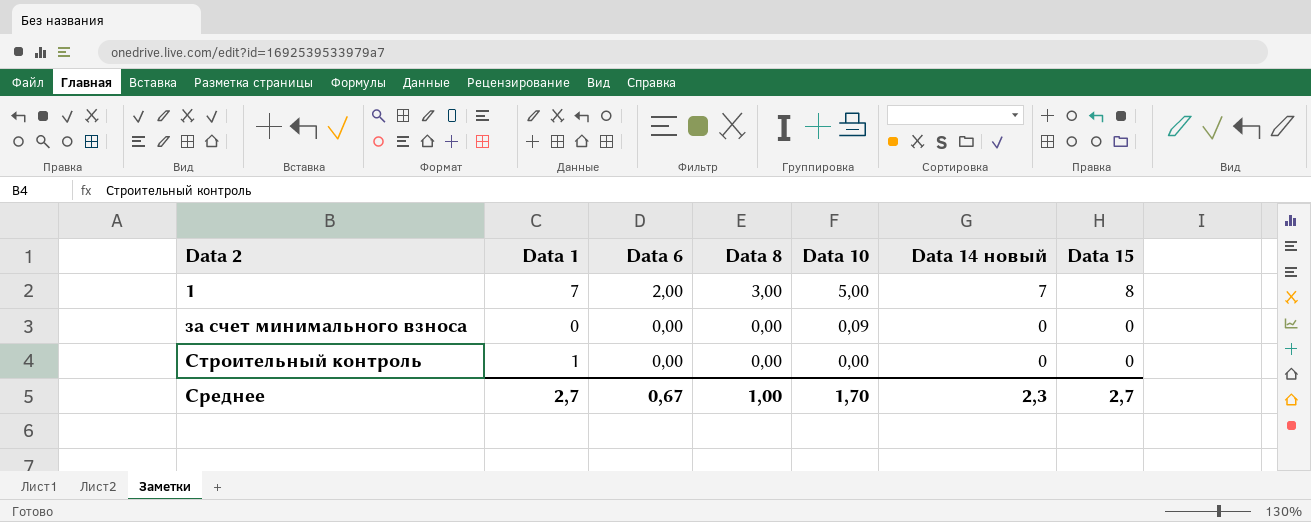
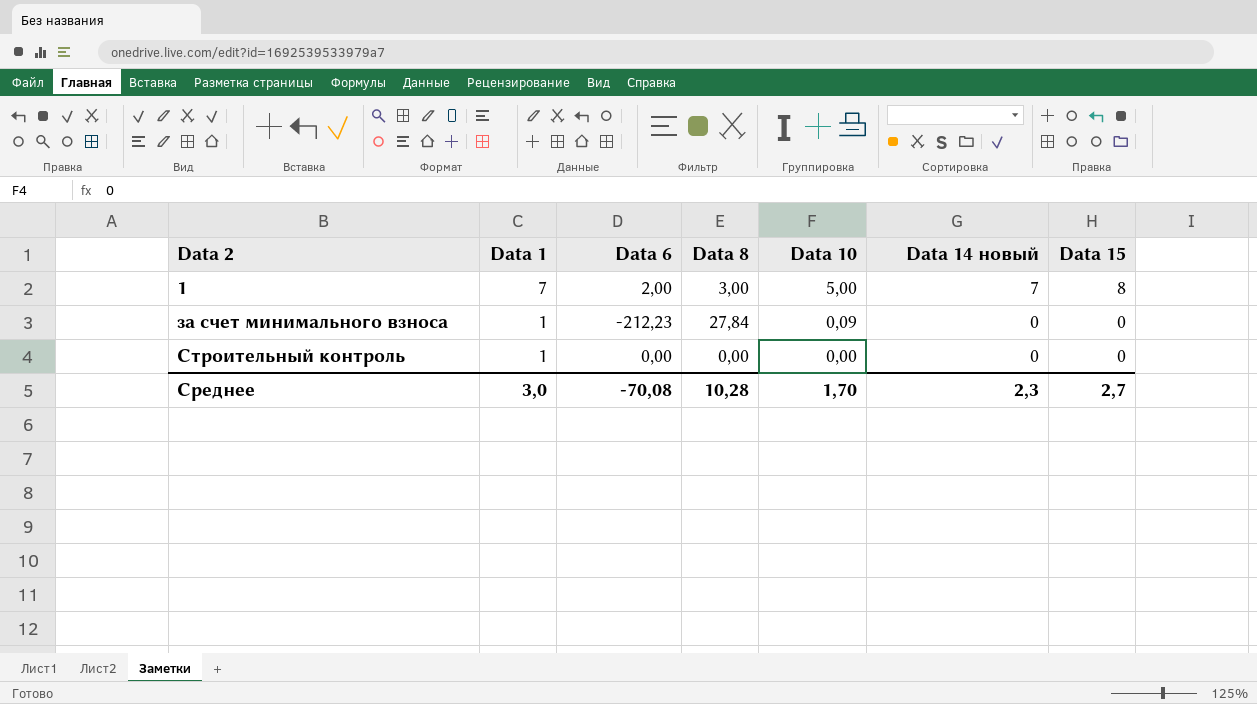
за счет минимального взноса | Data 1: 0 -> 1
за счет минимального взноса | Data 6: 0,00 -> -212,23
за счет минимального взноса | Data 8: 0,00 -> 27,84
Среднее | Data 1: 2,7 -> 3,0
Среднее | Data 6: 0,67 -> -70,08
Среднее | Data 8: 1,00 -> 10,28

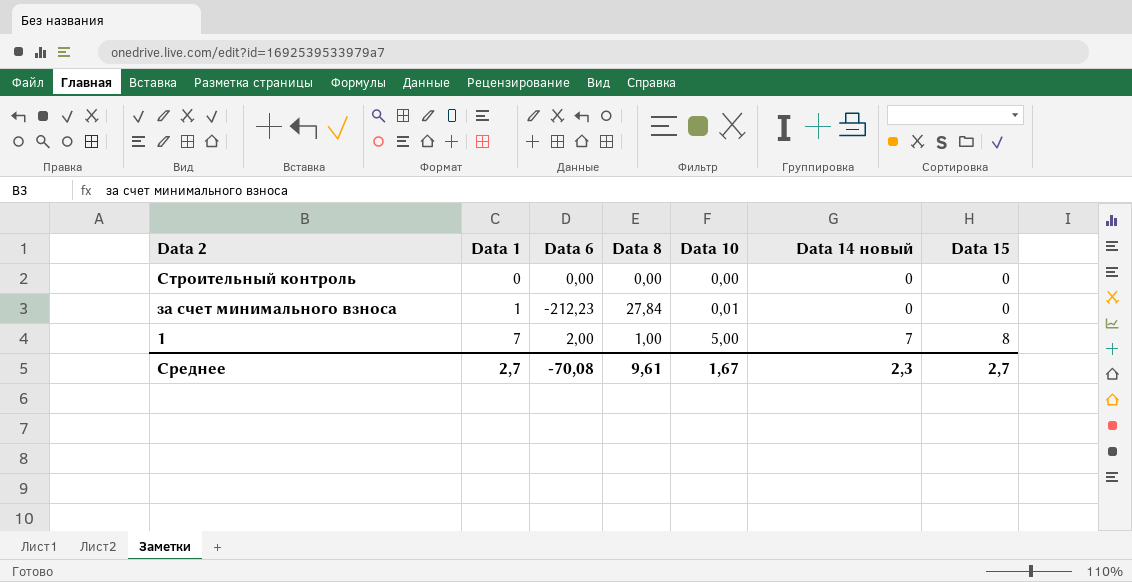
row order: Data 2 ascending -> Data 2 descending
Строительный контроль | Data 1: 1 -> 0
за счет минимального взноса | Data 10: 0,09 -> 0,01
1 | Data 8: 3,00 -> 1,00
Среднее | Data 1: 3,0 -> 2,7
Среднее | Data 8: 10,28 -> 9,61
Среднее | Data 10: 1,70 -> 1,67

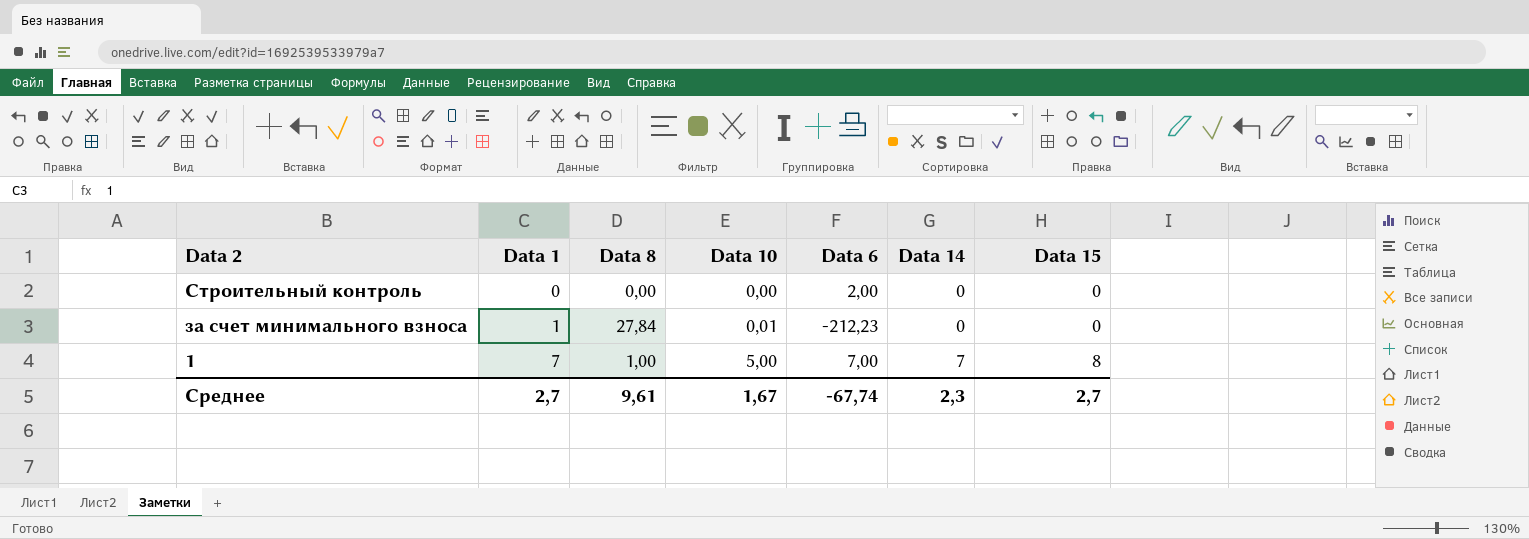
column Data 6 | position: 3 -> 5
column name: Data 14 новый -> Data 14
Строительный контроль | Data 6: 0,00 -> 2,00
1 | Data 6: 2,00 -> 7,00
Среднее | Data 6: -70,08 -> -67,74

